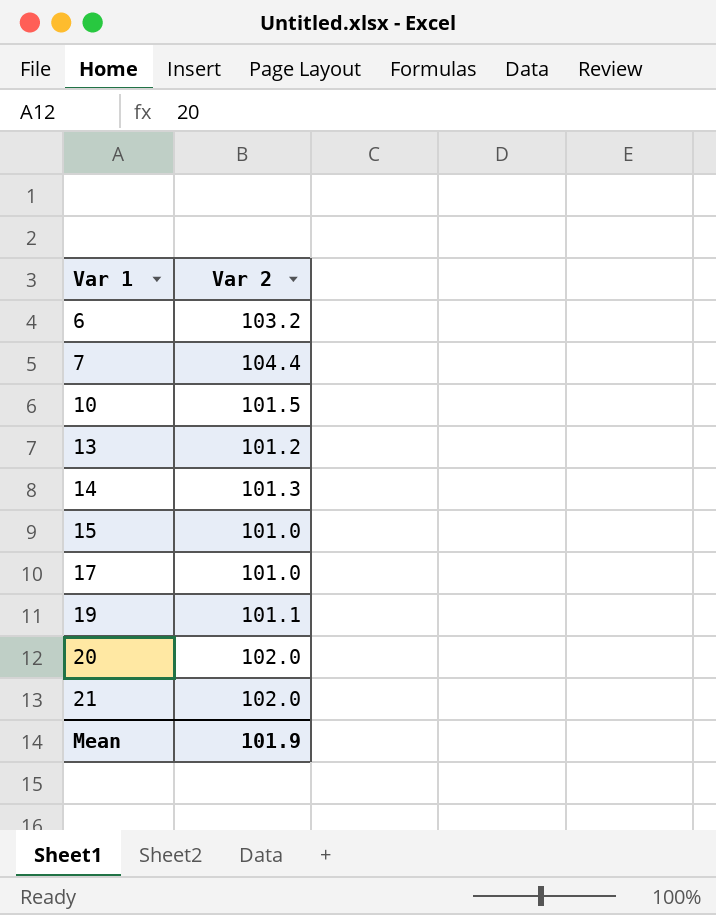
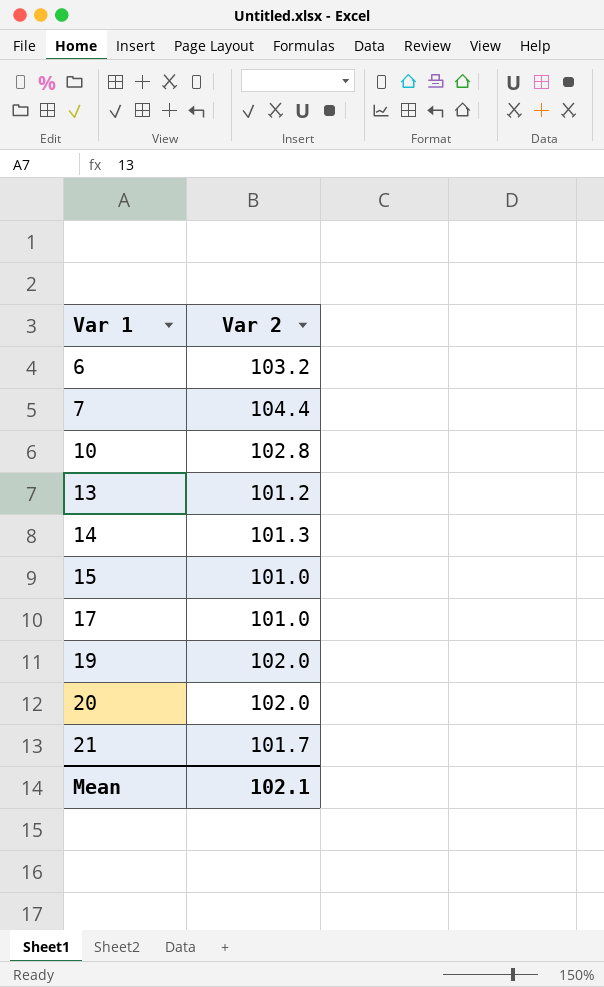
10 | Var 2: 101.5 -> 102.8
19 | Var 2: 101.1 -> 102.0
21 | Var 2: 102.0 -> 101.7
Mean | Var 2: 101.9 -> 102.1

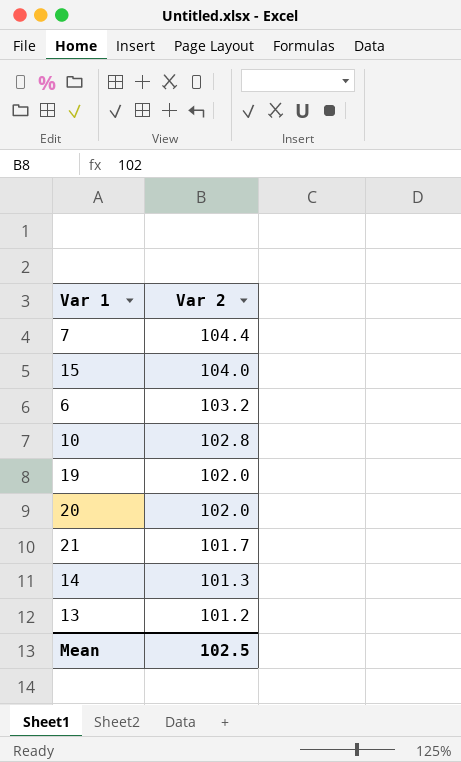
row order: Var 1 ascending -> Var 2 descending
row 17: 101.0 -> none
15 | Var 2: 101.0 -> 104.0
Mean | Var 2: 102.1 -> 102.5

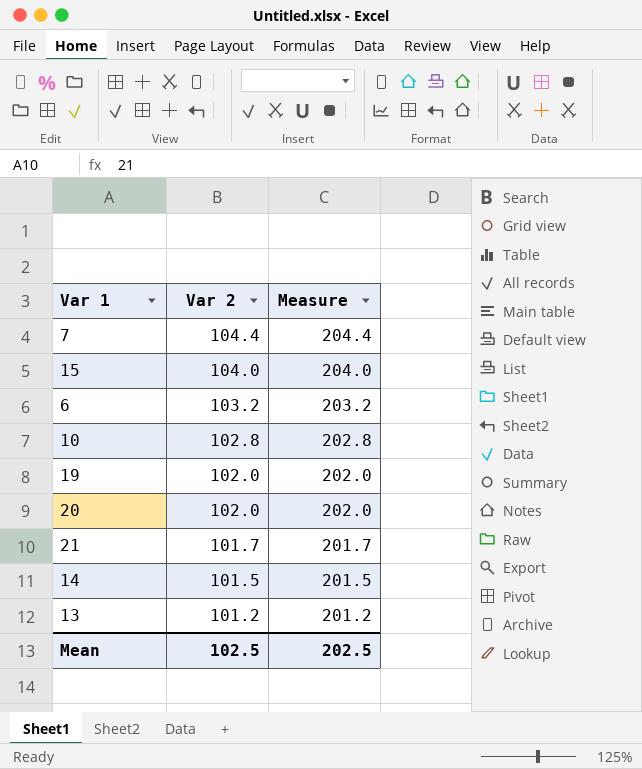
column Measure | formula: none -> [Var 2] + 100
14 | Var 2: 101.3 -> 101.5

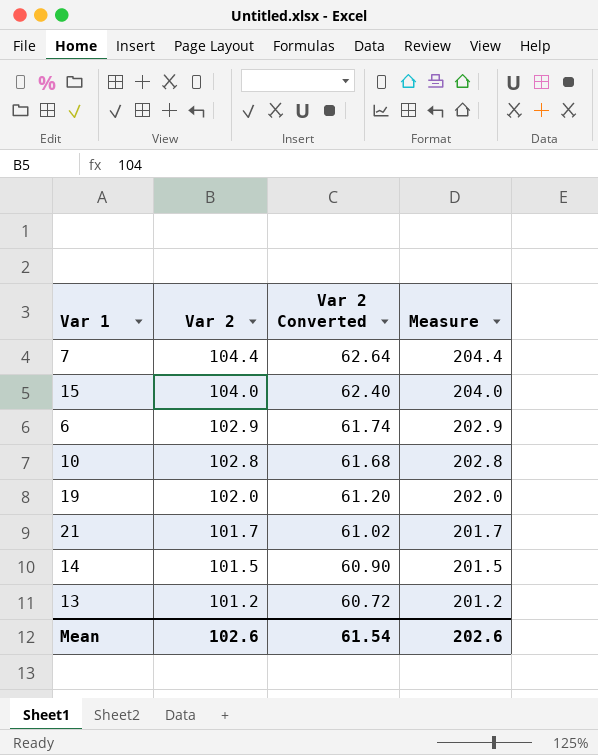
column Var 2 Converted | formula: none -> [Var 2] * 0.6
row 20: 102.0 | 202.0 -> none
6 | Var 2: 103.2 -> 102.9
6 | Measure: 203.2 -> 202.9
Mean | Var 2: 102.5 -> 102.6
Mean | Measure: 202.5 -> 202.6

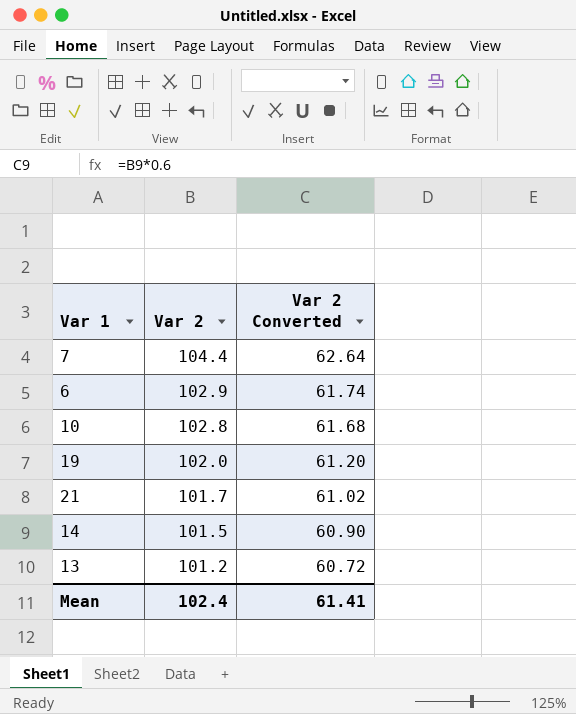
column Measure | formula: [Var 2] + 100 -> none
row 15: 104.0 | 62.40 | 204.0 -> none
Mean | Var 2: 102.6 -> 102.4
Mean | Var 2 Converted: 61.54 -> 61.41

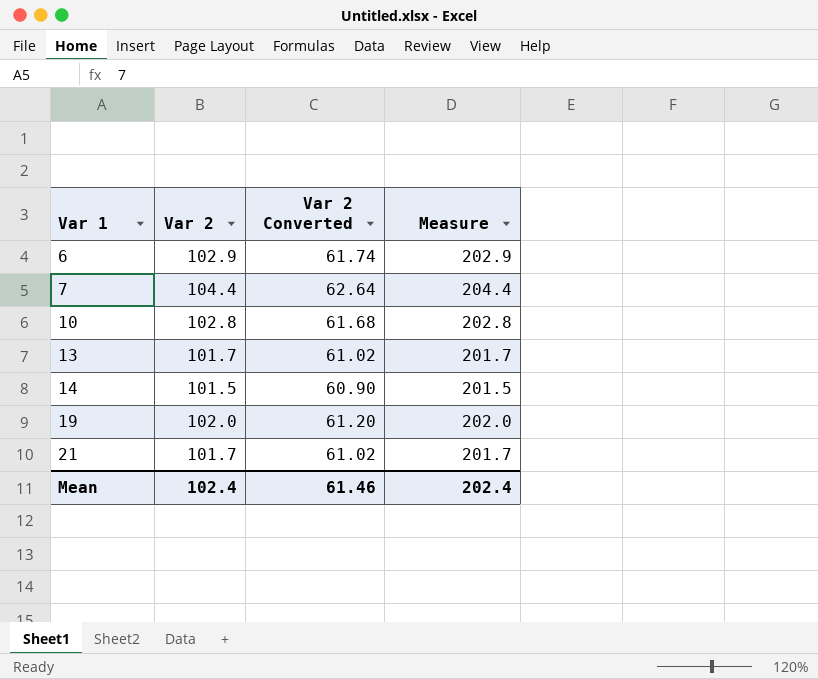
row order: Var 2 descending -> Var 1 ascending
column Measure | formula: none -> [Var 2] + 100
13 | Var 2: 101.2 -> 101.7
13 | Var 2 Converted: 60.72 -> 61.02
Mean | Var 2 Converted: 61.41 -> 61.46

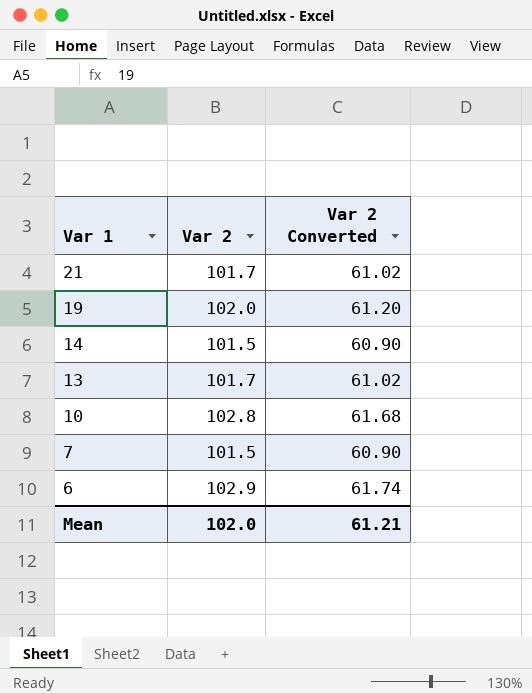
row order: Var 1 ascending -> Var 1 descending
column Measure | formula: [Var 2] + 100 -> none
7 | Var 2: 104.4 -> 101.5
7 | Var 2 Converted: 62.64 -> 60.90
Mean | Var 2: 102.4 -> 102.0
Mean | Var 2 Converted: 61.46 -> 61.21

